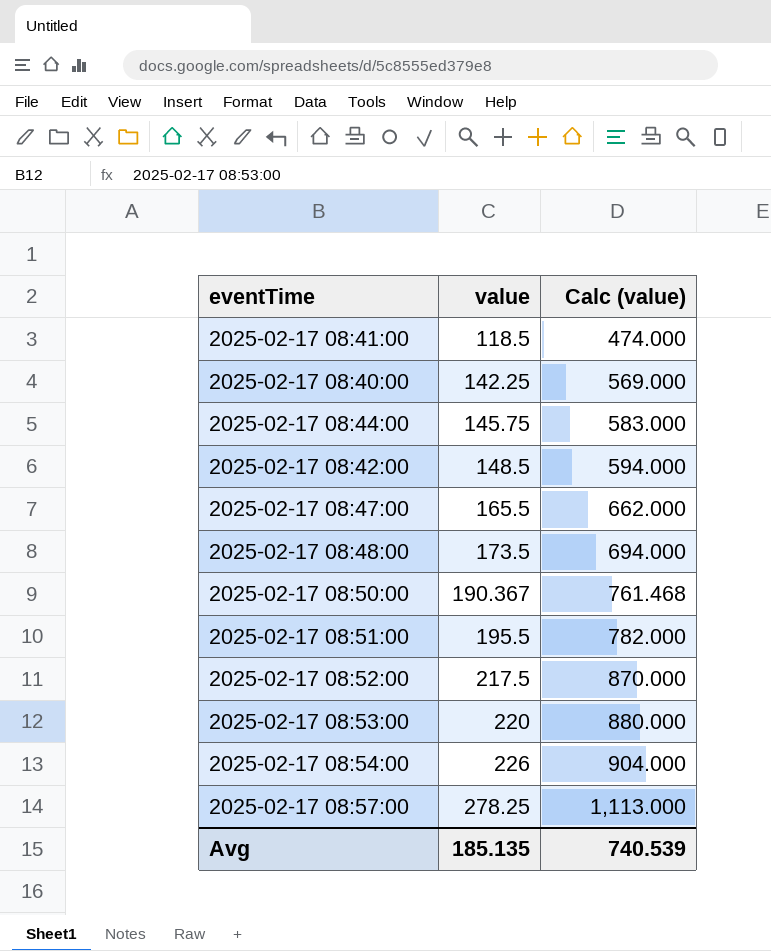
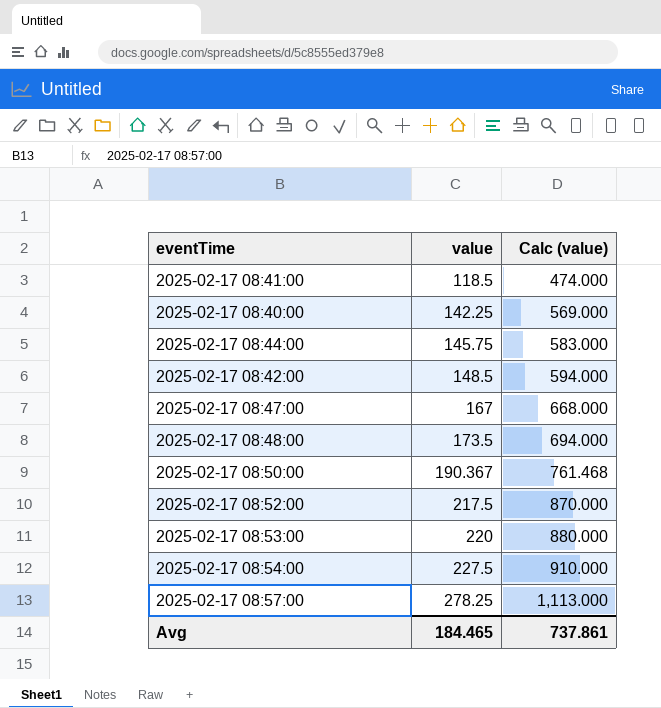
row 2025-02-17 08:51:00: 195.5 | 782.000 -> none
2025-02-17 08:47:00 | value: 165.5 -> 167
2025-02-17 08:47:00 | Calc (value): 662.000 -> 668.000
2025-02-17 08:54:00 | value: 226 -> 227.5
2025-02-17 08:54:00 | Calc (value): 904.000 -> 910.000
Avg | value: 185.135 -> 184.465
Avg | Calc (value): 740.539 -> 737.861

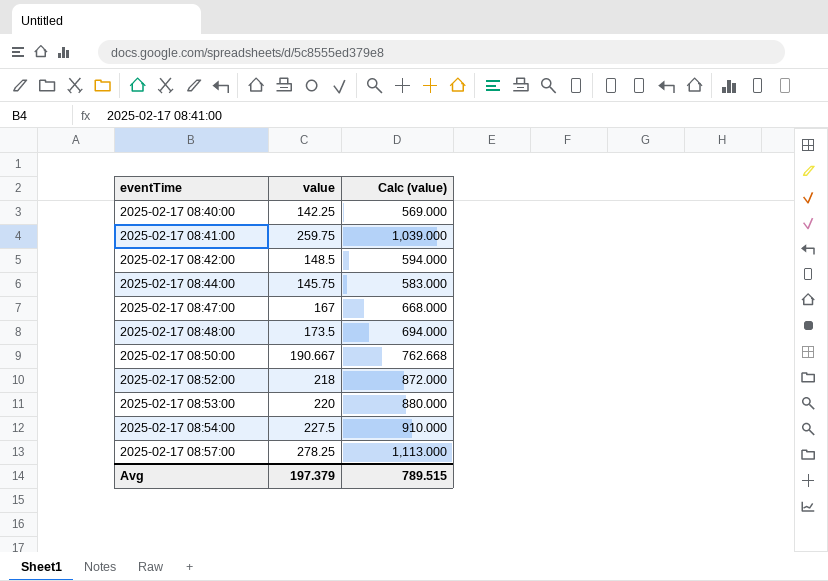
row order: value ascending -> eventTime ascending
2025-02-17 08:41:00 | value: 118.5 -> 259.75
2025-02-17 08:41:00 | Calc (value): 474.000 -> 1,039.000
2025-02-17 08:50:00 | value: 190.367 -> 190.667
2025-02-17 08:50:00 | Calc (value): 761.468 -> 762.668
2025-02-17 08:52:00 | value: 217.5 -> 218
2025-02-17 08:52:00 | Calc (value): 870.000 -> 872.000
Avg | value: 184.465 -> 197.379
Avg | Calc (value): 737.861 -> 789.515

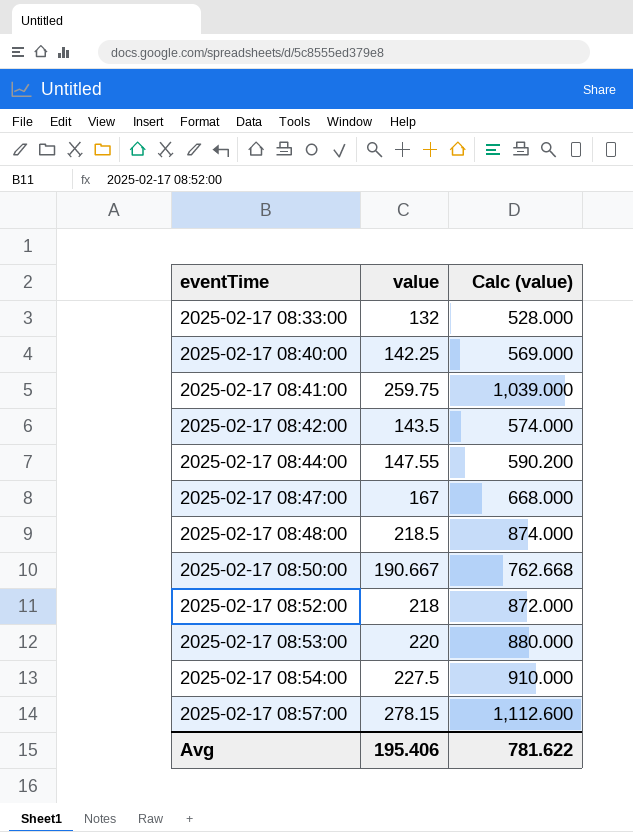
row 2025-02-17 08:33:00: none -> 132 | 528.000
2025-02-17 08:42:00 | value: 148.5 -> 143.5
2025-02-17 08:42:00 | Calc (value): 594.000 -> 574.000
2025-02-17 08:44:00 | value: 145.75 -> 147.55
2025-02-17 08:44:00 | Calc (value): 583.000 -> 590.200
2025-02-17 08:48:00 | value: 173.5 -> 218.5
2025-02-17 08:48:00 | Calc (value): 694.000 -> 874.000
2025-02-17 08:57:00 | value: 278.25 -> 278.15
2025-02-17 08:57:00 | Calc (value): 1,113.000 -> 1,112.600
Avg | value: 197.379 -> 195.406
Avg | Calc (value): 789.515 -> 781.622

